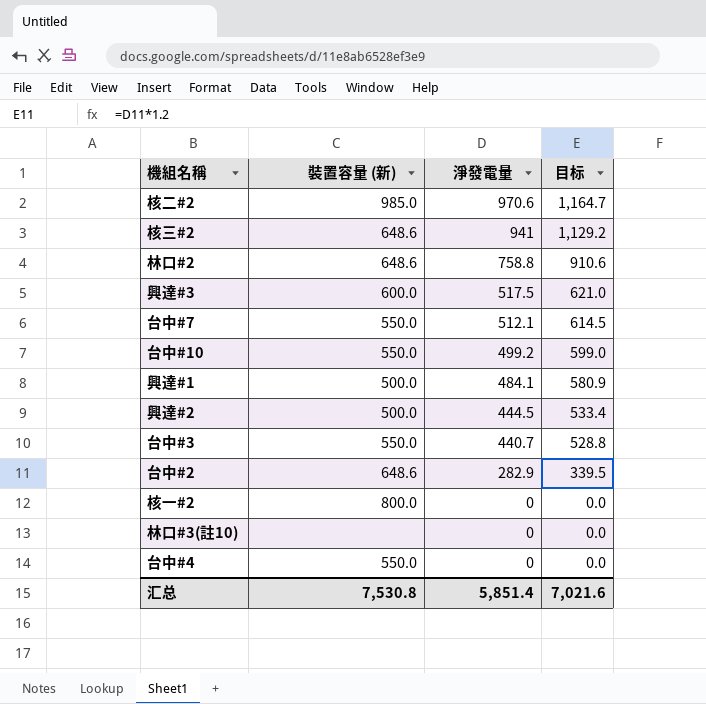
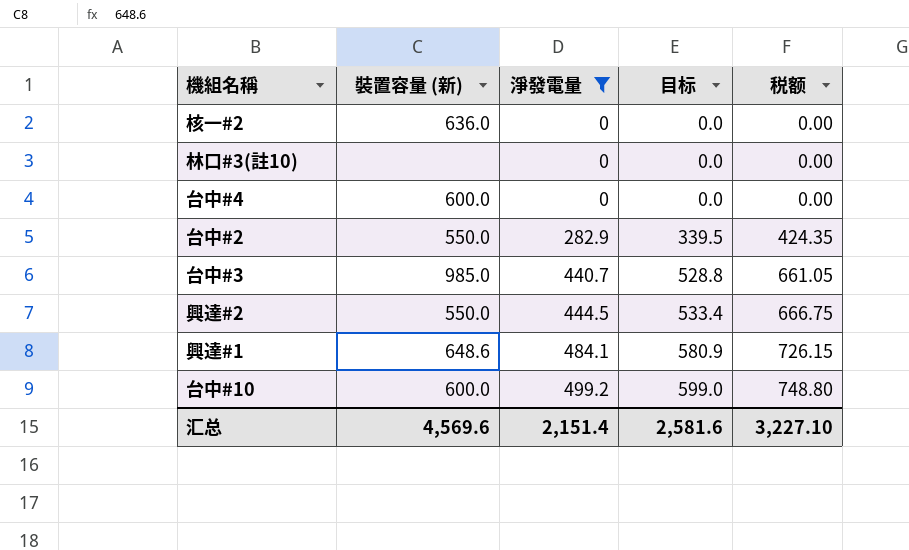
filter: none -> 淨發電量 <= 499.2
row order: 淨發電量 descending -> 淨發電量 ascending
column 税额 | formula: none -> [淨發電量] * 1.5
核一#2 | 裝置容量 (新): 800.0 -> 636.0
台中#4 | 裝置容量 (新): 550.0 -> 600.0
台中#2 | 裝置容量 (新): 648.6 -> 550.0
台中#3 | 裝置容量 (新): 550.0 -> 985.0
興達#2 | 裝置容量 (新): 500.0 -> 550.0
興達#1 | 裝置容量 (新): 500.0 -> 648.6
台中#10 | 裝置容量 (新): 550.0 -> 600.0
汇总 | 裝置容量 (新): 7,530.8 -> 4,569.6
汇总 | 淨發電量: 5,851.4 -> 2,151.4
汇总 | 目标: 7,021.6 -> 2,581.6

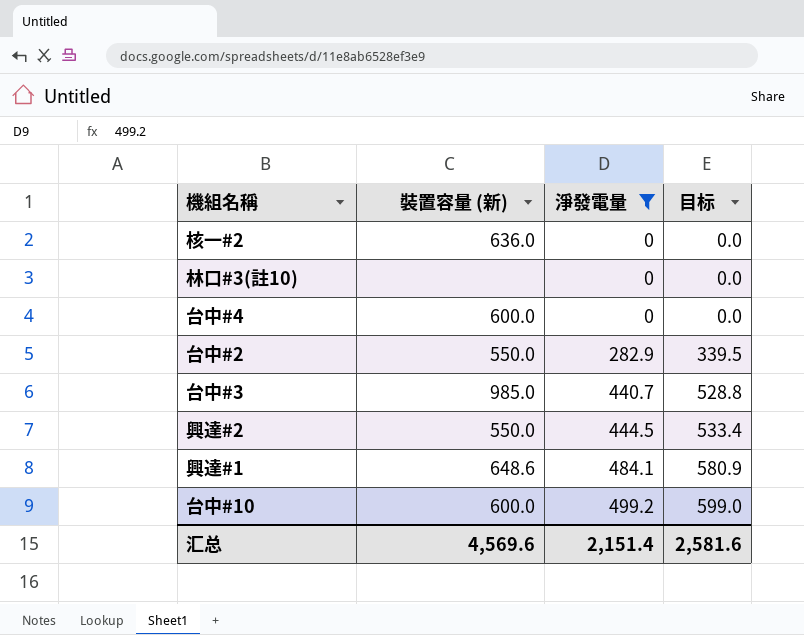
column 税额 | formula: [淨發電量] * 1.5 -> none

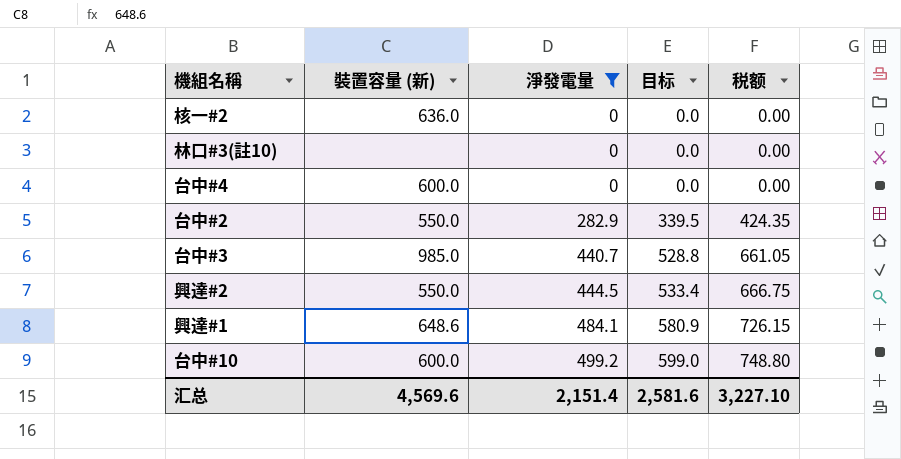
column 税额 | formula: none -> [淨發電量] * 1.5

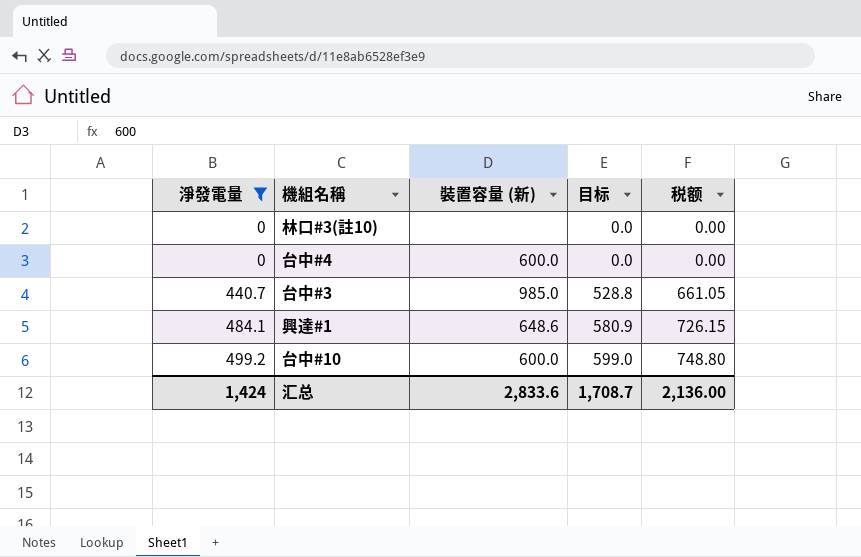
column 淨發電量 | position: 3 -> 1
row 核一#2: 636.0 | 0 | 0.0 | 0.00 -> none
row 台中#2: 550.0 | 282.9 | 339.5 | 424.35 -> none
row 興達#2: 550.0 | 444.5 | 533.4 | 666.75 -> none
汇总 | 淨發電量: 2,151.4 -> 1,424
汇总 | 裝置容量 (新): 4,569.6 -> 2,833.6
汇总 | 目标: 2,581.6 -> 1,708.7
汇总 | 税额: 3,227.10 -> 2,136.00

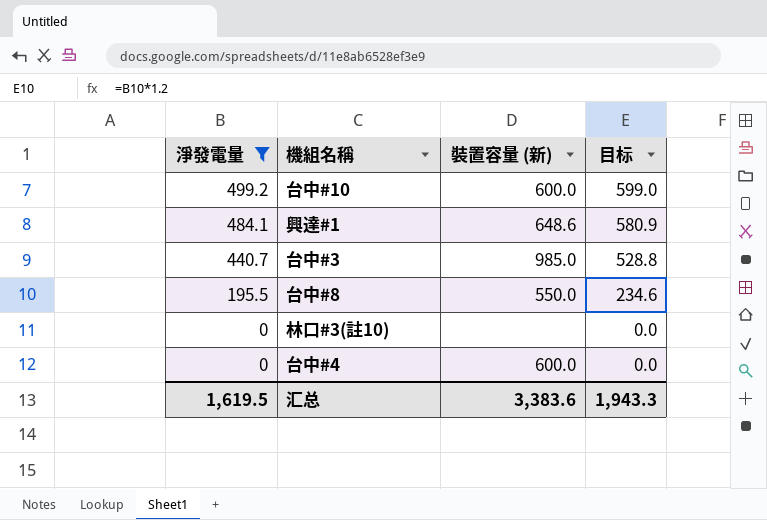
row order: 淨發電量 ascending -> 淨發電量 descending
column 税额 | formula: [淨發電量] * 1.5 -> none
row 台中#8: none -> 195.5 | 550.0 | 234.6
汇总 | 淨發電量: 1,424 -> 1,619.5
汇总 | 裝置容量 (新): 2,833.6 -> 3,383.6
汇总 | 目标: 1,708.7 -> 1,943.3

